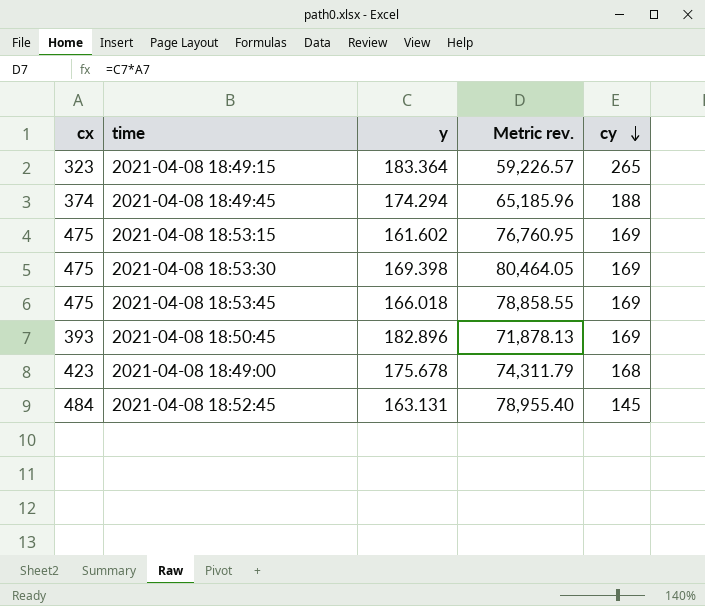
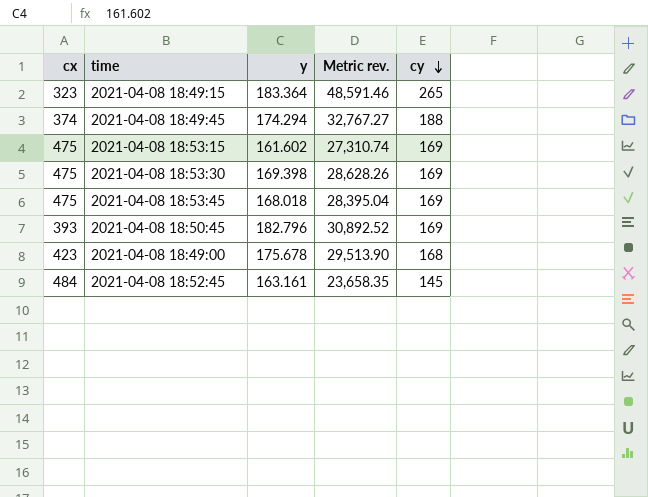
column Metric rev. | formula: [cx] * [y] -> [y] * [cy]
2021-04-08 18:53:45 | y: 166.018 -> 168.018
2021-04-08 18:50:45 | y: 182.896 -> 182.796
2021-04-08 18:52:45 | y: 163.131 -> 163.161

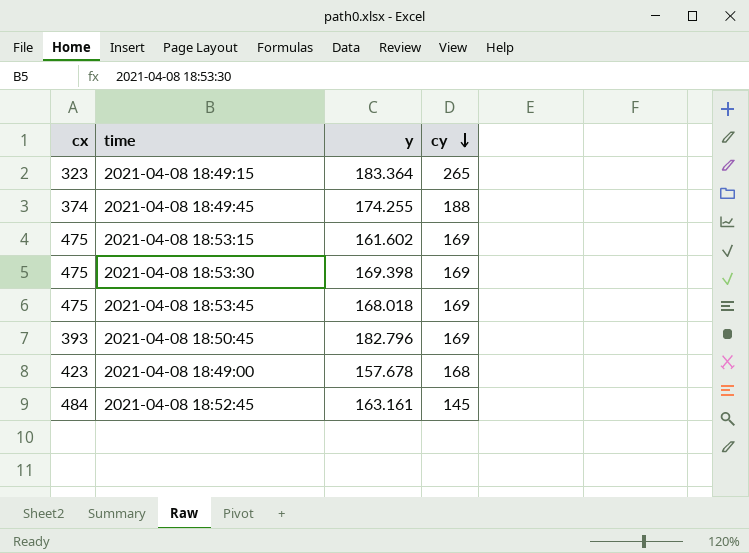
column Metric rev. | formula: [y] * [cy] -> none
2021-04-08 18:49:45 | y: 174.294 -> 174.255
2021-04-08 18:49:00 | y: 175.678 -> 157.678

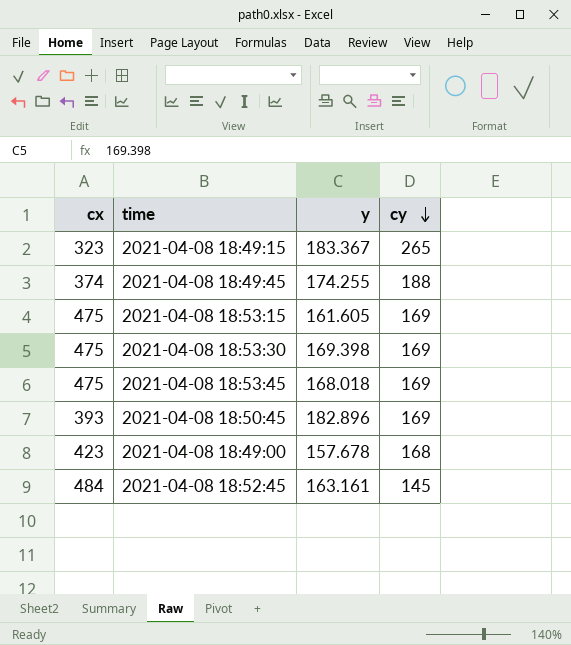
2021-04-08 18:49:15 | y: 183.364 -> 183.367
2021-04-08 18:53:15 | y: 161.602 -> 161.605
2021-04-08 18:50:45 | y: 182.796 -> 182.896

